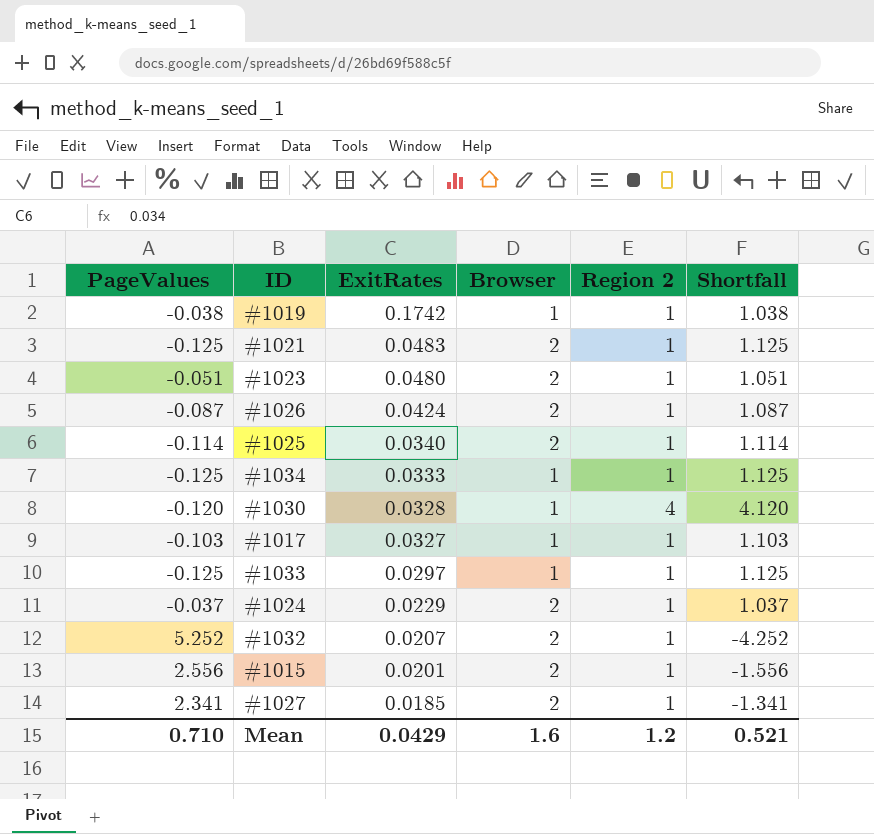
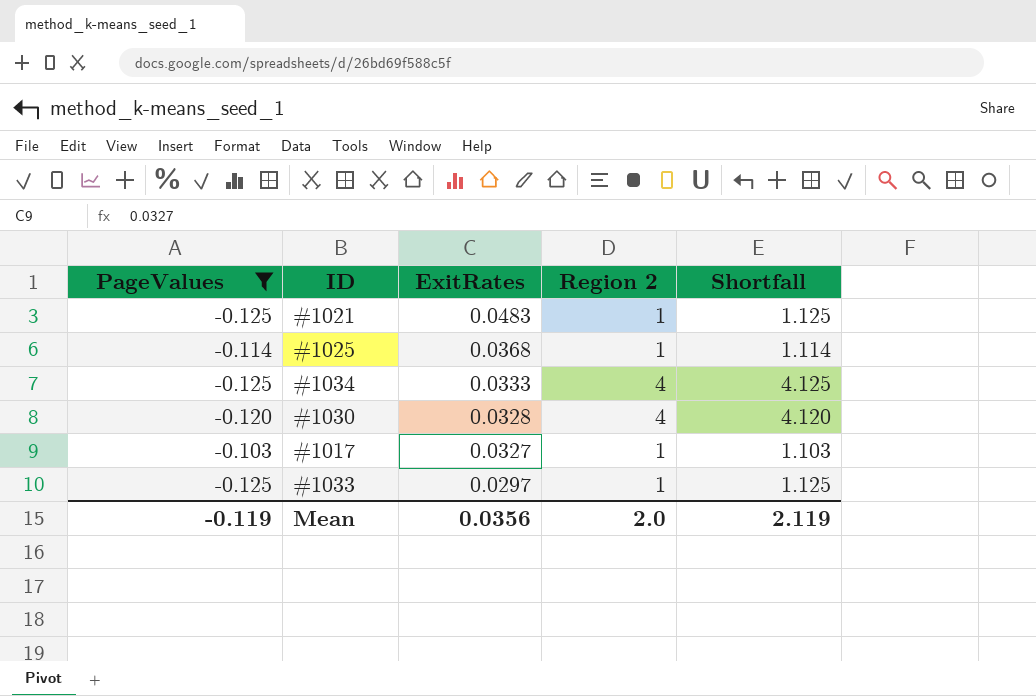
filter: none -> PageValues <= -0.103
column Browser | position: 4 -> none
#1025 | ExitRates: 0.0340 -> 0.0368
#1034 | Region 2: 1 -> 4
#1034 | Shortfall: 1.125 -> 4.125
Mean | PageValues: 0.710 -> -0.119
Mean | ExitRates: 0.0429 -> 0.0356
Mean | Region 2: 1.2 -> 2.0
Mean | Shortfall: 0.521 -> 2.119

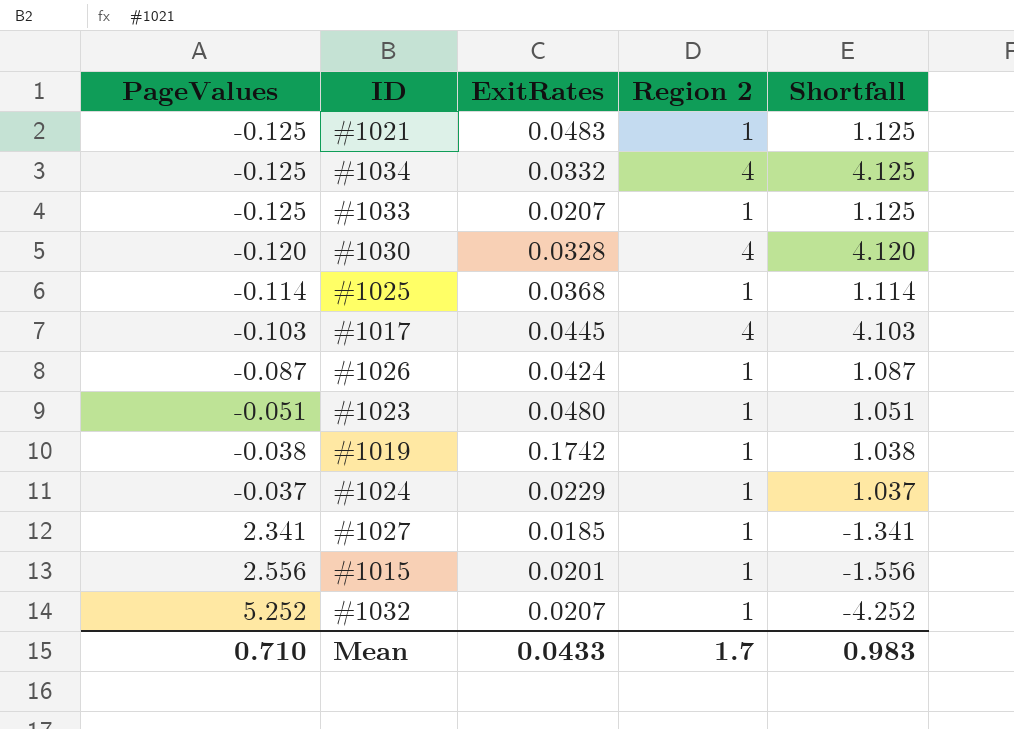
filter: PageValues <= -0.103 -> none
row order: ExitRates descending -> PageValues ascending
#1034 | ExitRates: 0.0333 -> 0.0332
#1033 | ExitRates: 0.0297 -> 0.0207
#1017 | ExitRates: 0.0327 -> 0.0445
#1017 | Region 2: 1 -> 4
#1017 | Shortfall: 1.103 -> 4.103
Mean | PageValues: -0.119 -> 0.710
Mean | ExitRates: 0.0356 -> 0.0433
Mean | Region 2: 2.0 -> 1.7
Mean | Shortfall: 2.119 -> 0.983

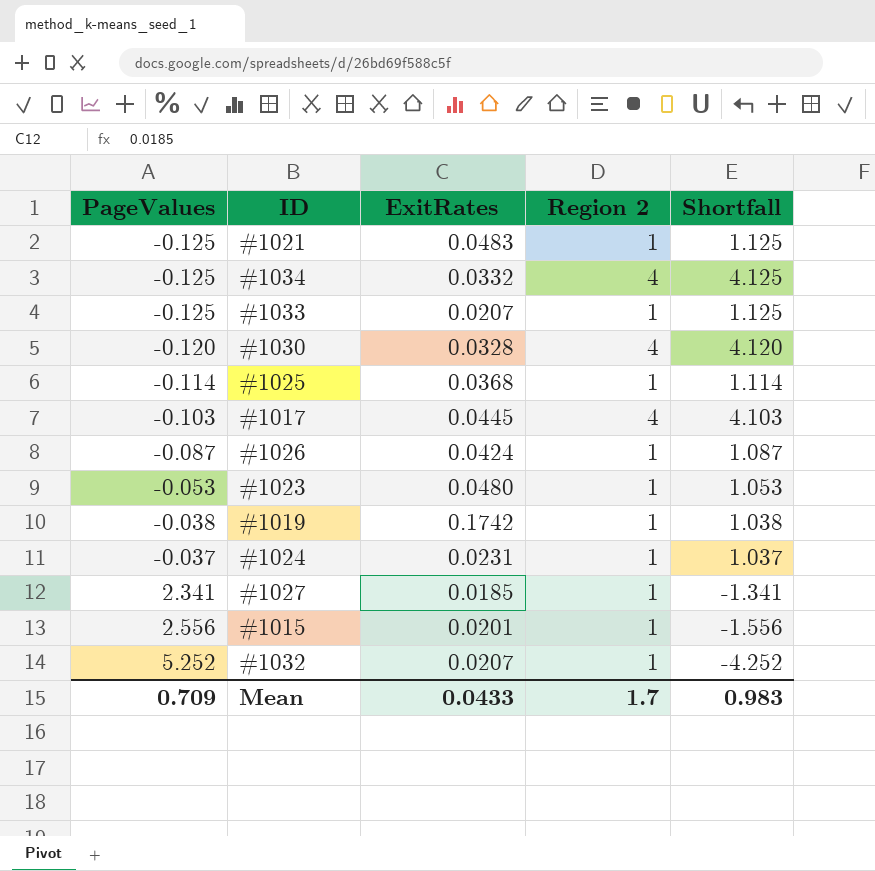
#1023 | PageValues: -0.051 -> -0.053
#1023 | Shortfall: 1.051 -> 1.053
#1024 | ExitRates: 0.0229 -> 0.0231
Mean | PageValues: 0.710 -> 0.709

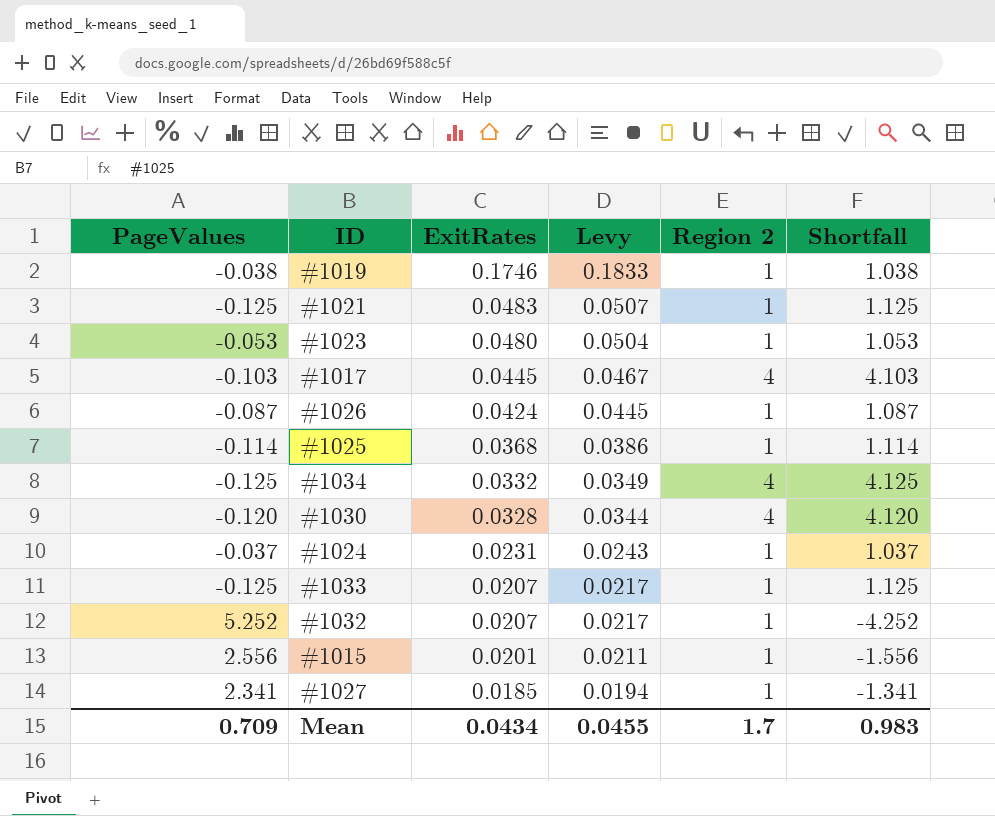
row order: PageValues ascending -> ExitRates descending
column Levy | formula: none -> [ExitRates] * 1.05
#1019 | ExitRates: 0.1742 -> 0.1746
Mean | ExitRates: 0.0433 -> 0.0434

